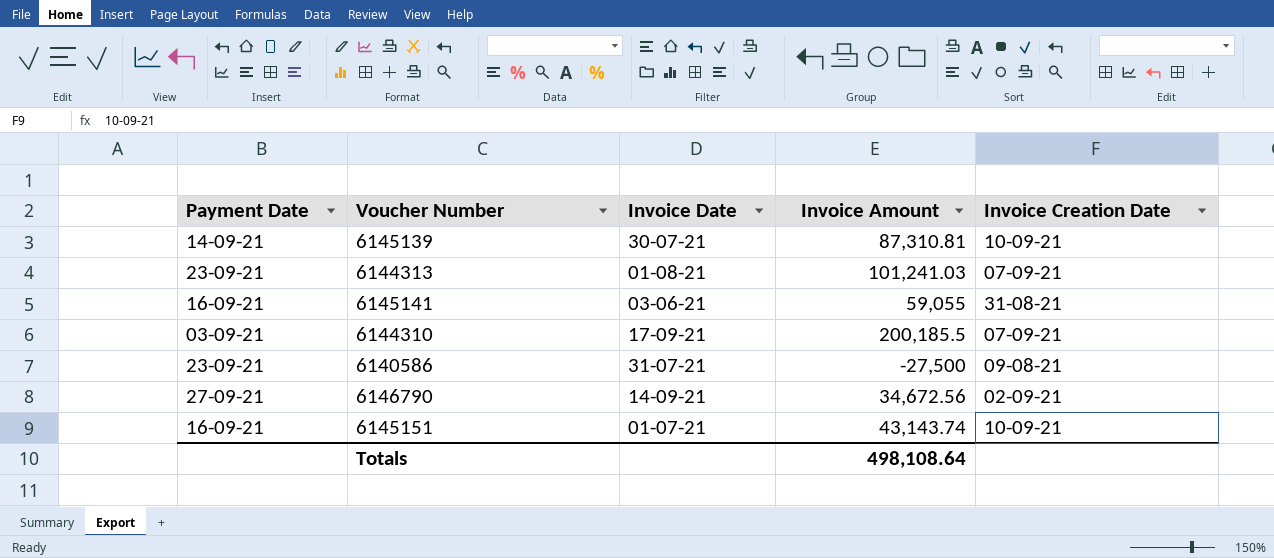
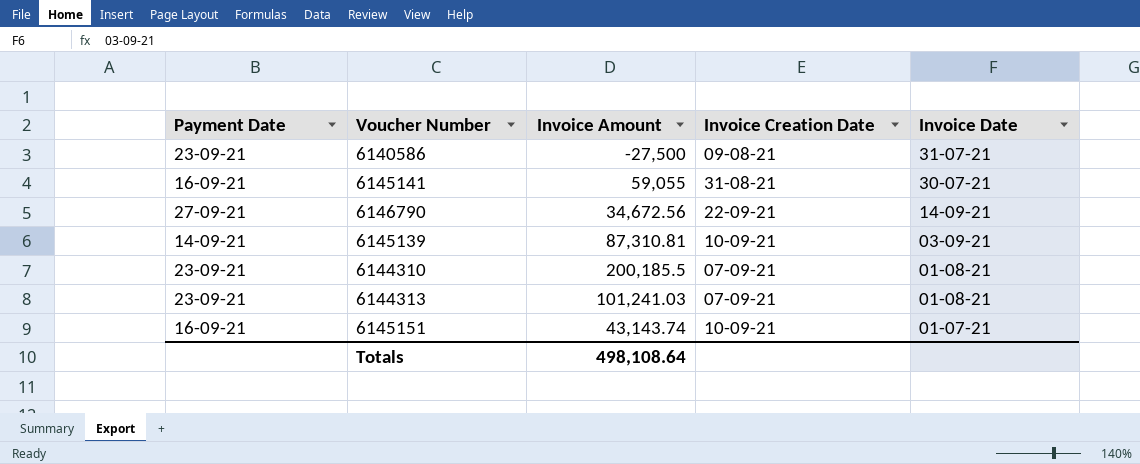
row order: none -> Invoice Date descending
column Invoice Date | position: 3 -> 5
6145141 | Invoice Date: 03-06-21 -> 30-07-21
6146790 | Invoice Creation Date: 02-09-21 -> 22-09-21
6145139 | Invoice Date: 30-07-21 -> 03-09-21
6144310 | Payment Date: 03-09-21 -> 23-09-21
6144310 | Invoice Date: 17-09-21 -> 01-08-21

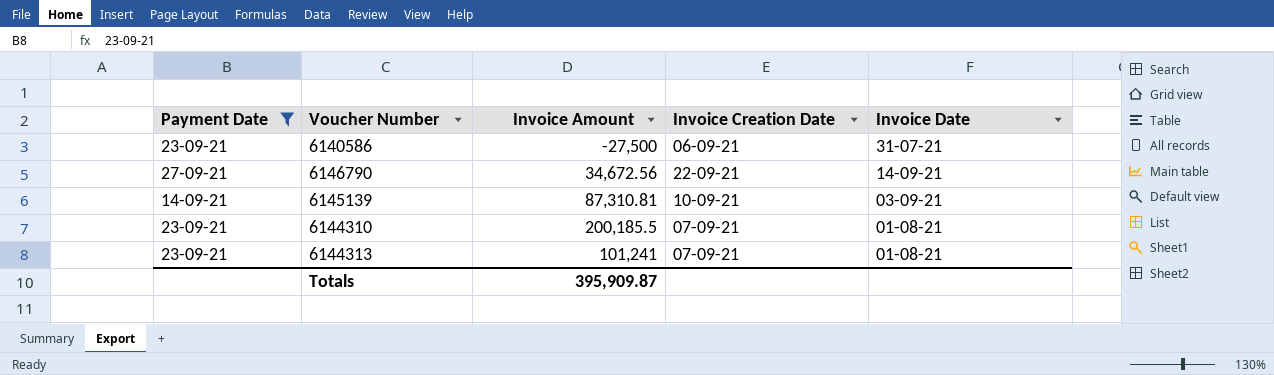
filter: none -> Payment Date != 16-09-21
6140586 | Invoice Creation Date: 09-08-21 -> 06-09-21
6144313 | Invoice Amount: 101,241.03 -> 101,241
Totals | Invoice Amount: 498,108.64 -> 395,909.87

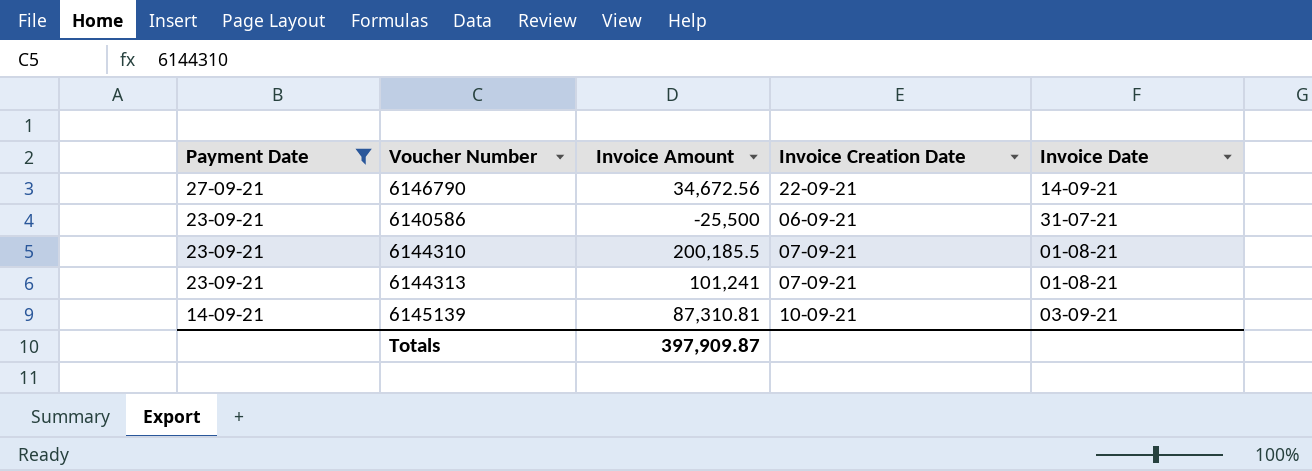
row order: Invoice Date descending -> Payment Date descending
6140586 | Invoice Amount: -27,500 -> -25,500
Totals | Invoice Amount: 395,909.87 -> 397,909.87

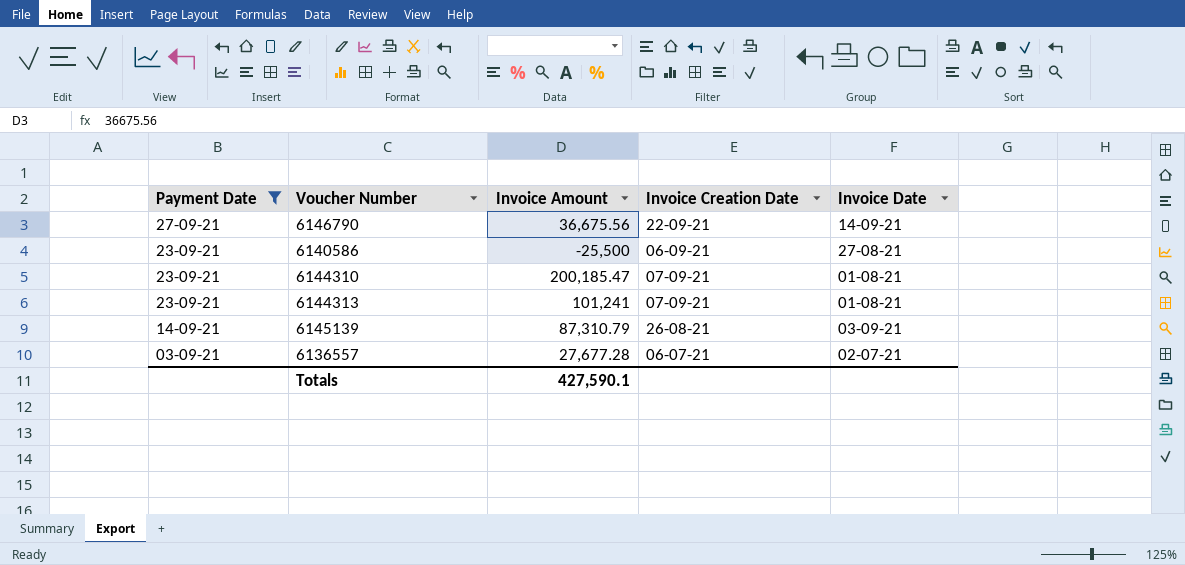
6146790 | Invoice Amount: 34,672.56 -> 36,675.56
6140586 | Invoice Date: 31-07-21 -> 27-08-21
6144310 | Invoice Amount: 200,185.5 -> 200,185.47
6145139 | Invoice Amount: 87,310.81 -> 87,310.79
6145139 | Invoice Creation Date: 10-09-21 -> 26-08-21
row 6136557: none -> 03-09-21 | 27,677.28 | 06-07-21 | 02-07-21
Totals | Invoice Amount: 397,909.87 -> 427,590.1

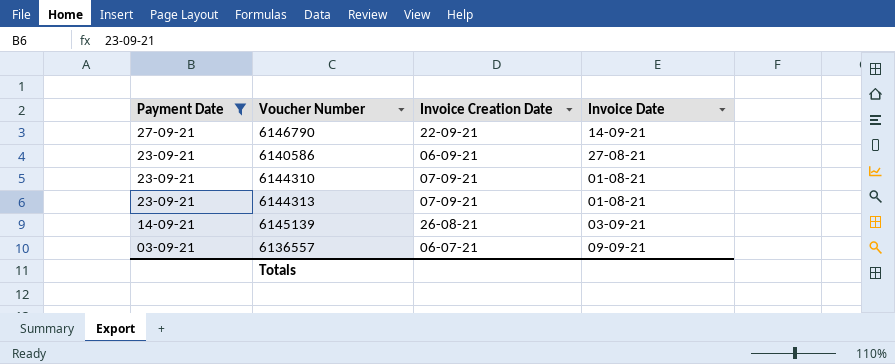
column Invoice Amount | position: 3 -> none
6136557 | Invoice Date: 02-07-21 -> 09-09-21

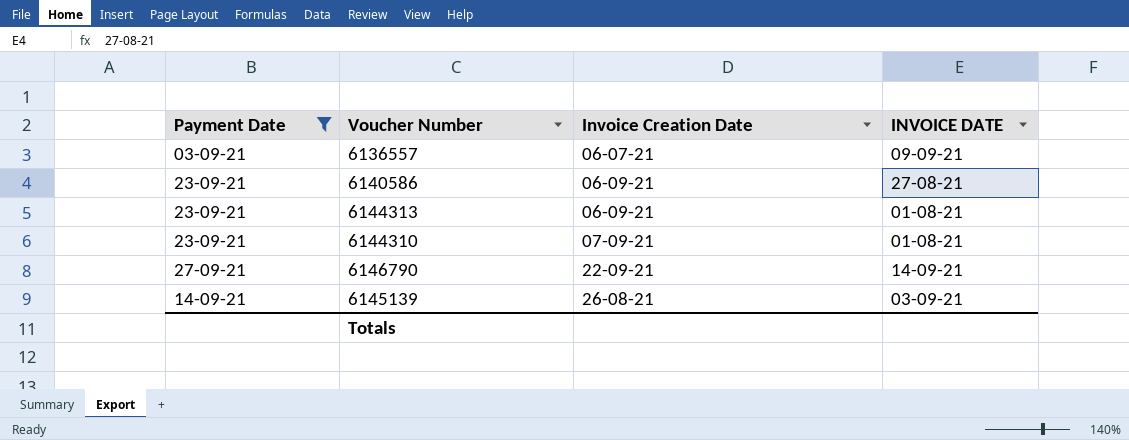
row order: Payment Date descending -> Invoice Creation Date ascending
column name: Invoice Date -> INVOICE DATE
6144313 | Invoice Creation Date: 07-09-21 -> 06-09-21

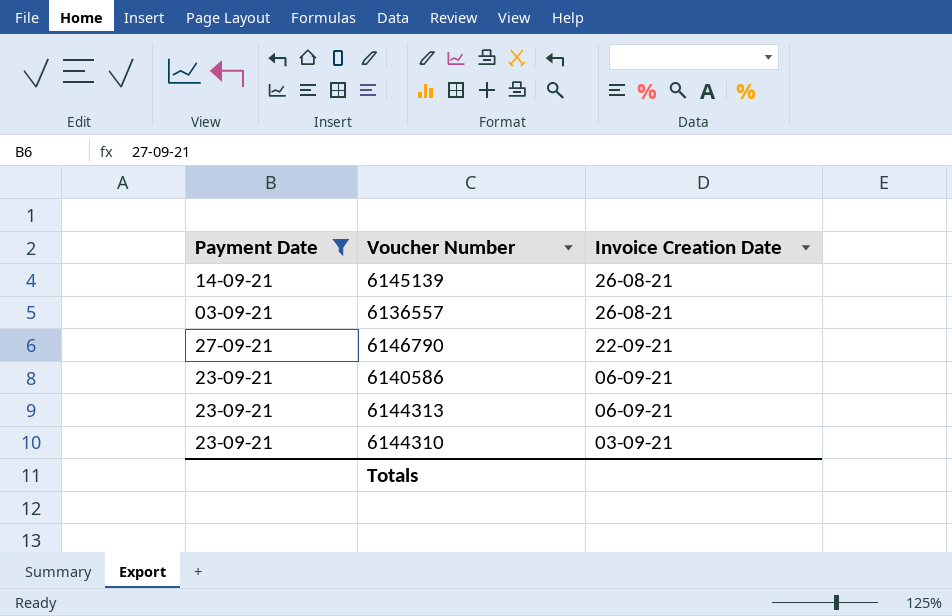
row order: Invoice Creation Date ascending -> Invoice Creation Date descending
column INVOICE DATE | position: 4 -> none
6136557 | Invoice Creation Date: 06-07-21 -> 26-08-21
6144310 | Invoice Creation Date: 07-09-21 -> 03-09-21

